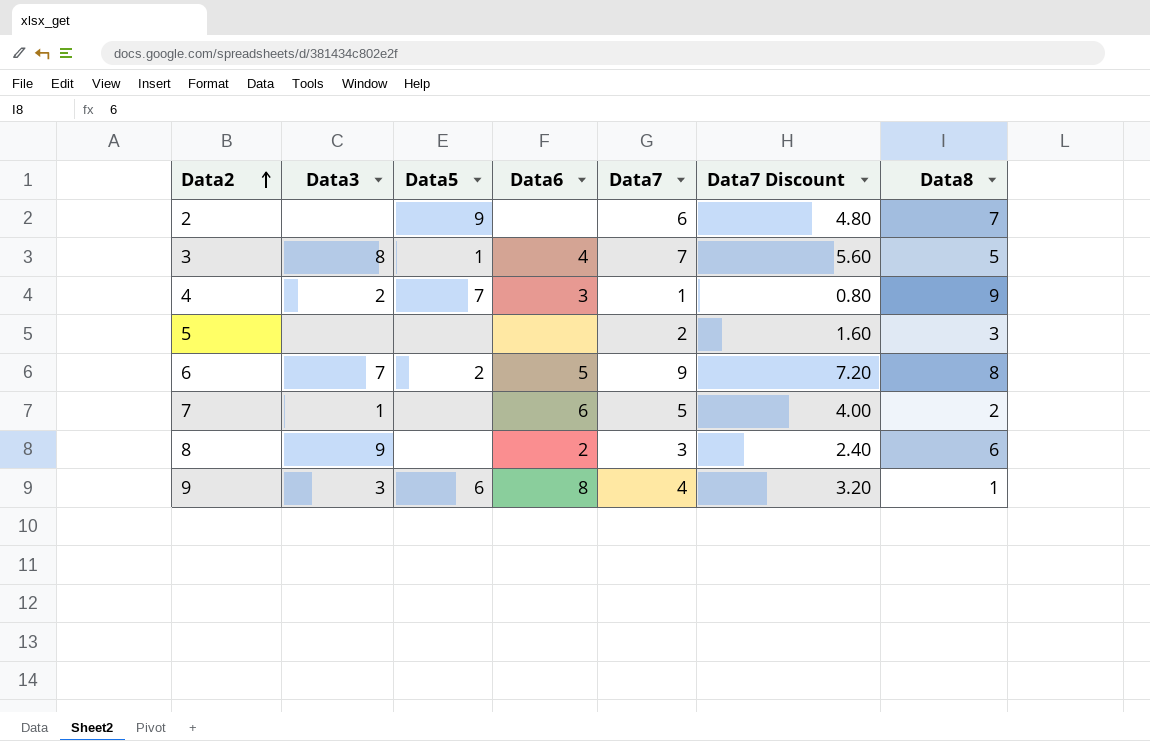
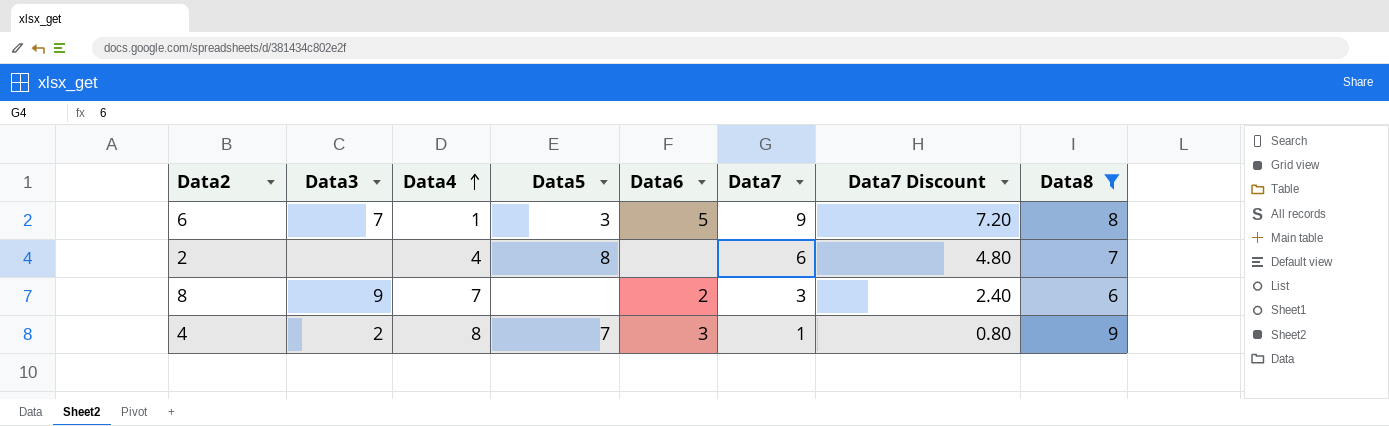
filter: none -> Data8 >= 6
row order: Data2 ascending -> Data4 ascending
column Data4 | position: none -> 3
6 | Data5: 2 -> 3
2 | Data5: 9 -> 8

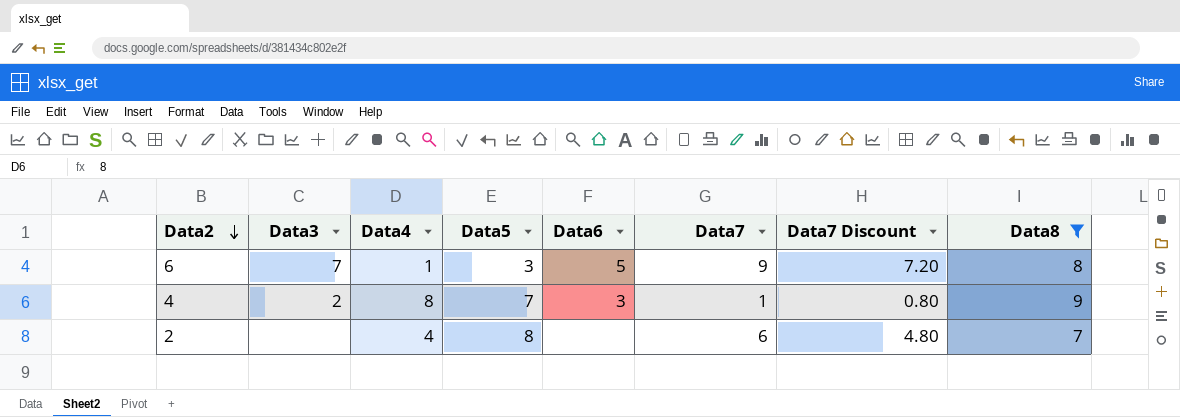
row order: Data4 ascending -> Data2 descending
row 8: 9 | 7 | none | 2 | 3 | 2.40 | 6 -> none

